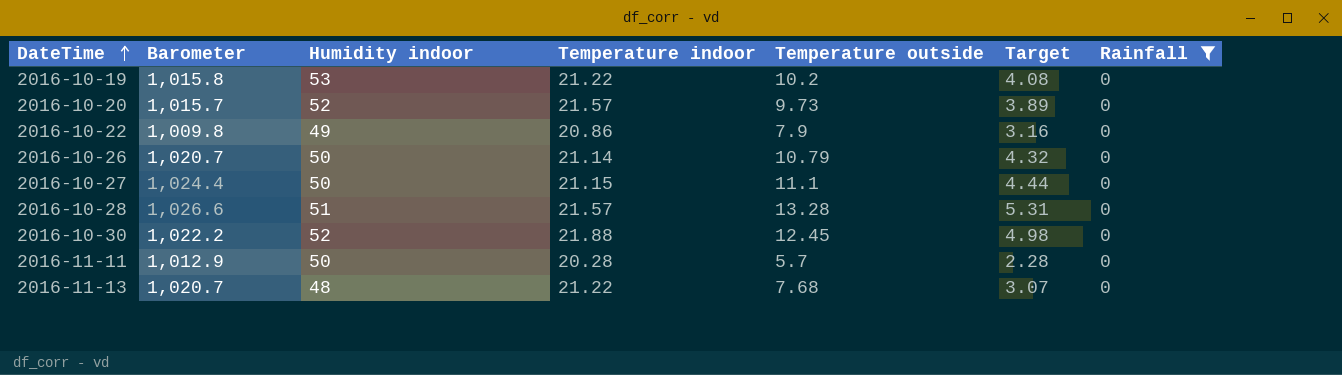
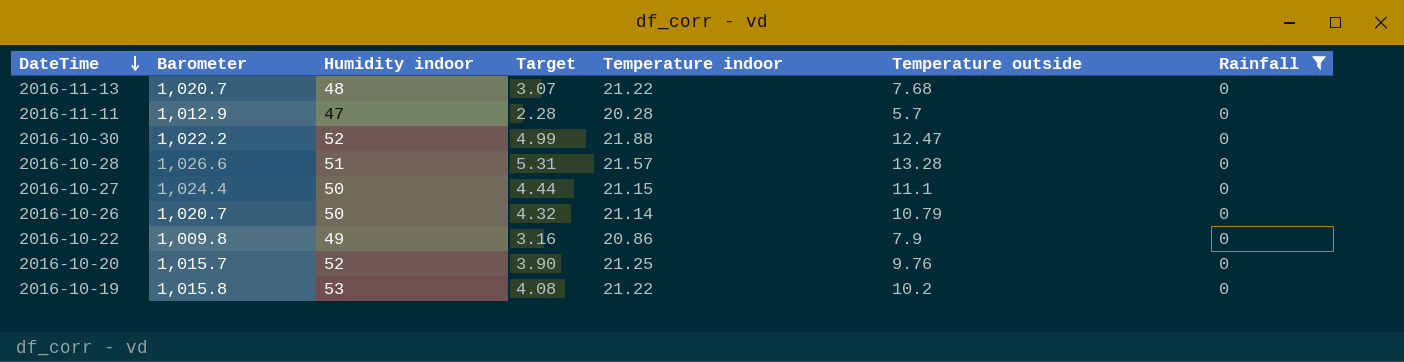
row order: DateTime ascending -> DateTime descending
column Target | position: 6 -> 4
2016-11-11 | Humidity indoor: 50 -> 47
2016-10-30 | Target: 4.98 -> 4.99
2016-10-30 | Temperature outside: 12.45 -> 12.47
2016-10-20 | Target: 3.89 -> 3.90
2016-10-20 | Temperature indoor: 21.57 -> 21.25
2016-10-20 | Temperature outside: 9.73 -> 9.76

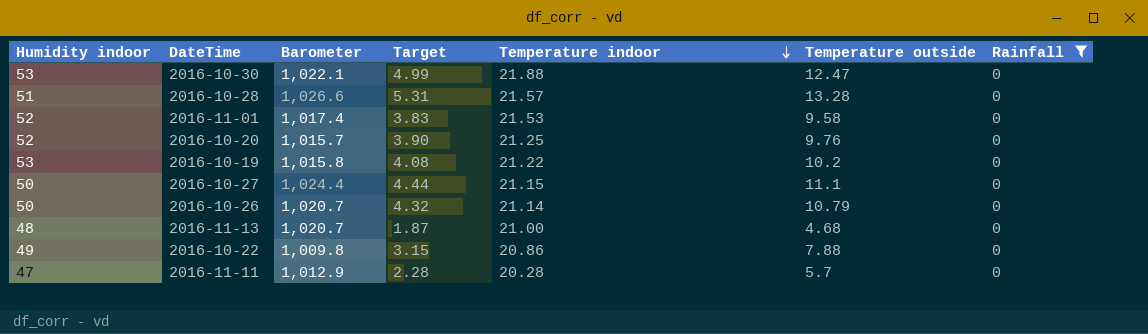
row order: DateTime descending -> Temperature indoor descending
column Humidity indoor | position: 3 -> 1
2016-10-30 | Humidity indoor: 52 -> 53
2016-10-30 | Barometer: 1,022.2 -> 1,022.1
row 2016-11-01: none -> 52 | 1,017.4 | 3.83 | 21.53 | 9.58 | 0
2016-11-13 | Target: 3.07 -> 1.87
2016-11-13 | Temperature indoor: 21.22 -> 21.00
2016-11-13 | Temperature outside: 7.68 -> 4.68
2016-10-22 | Target: 3.16 -> 3.15
2016-10-22 | Temperature outside: 7.9 -> 7.88

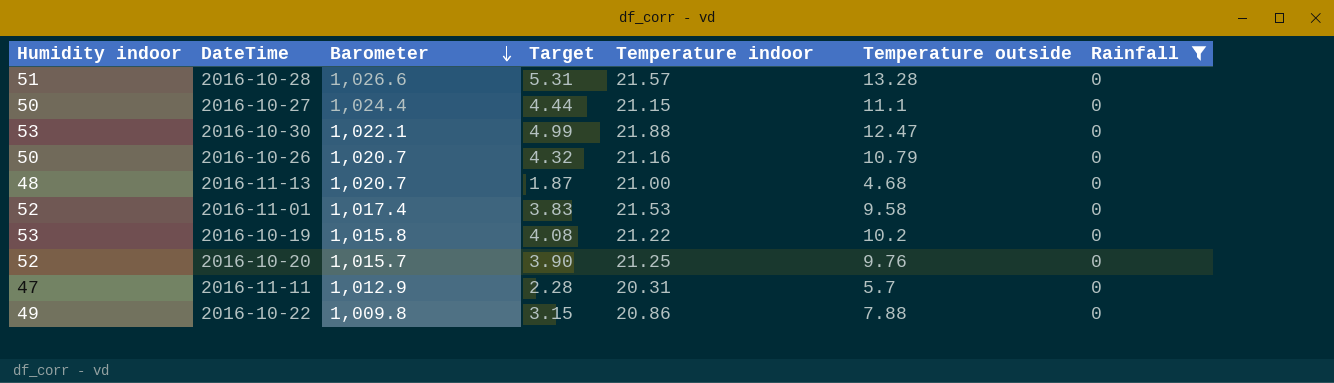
row order: Temperature indoor descending -> Barometer descending
2016-10-26 | Temperature indoor: 21.14 -> 21.16
2016-11-11 | Temperature indoor: 20.28 -> 20.31

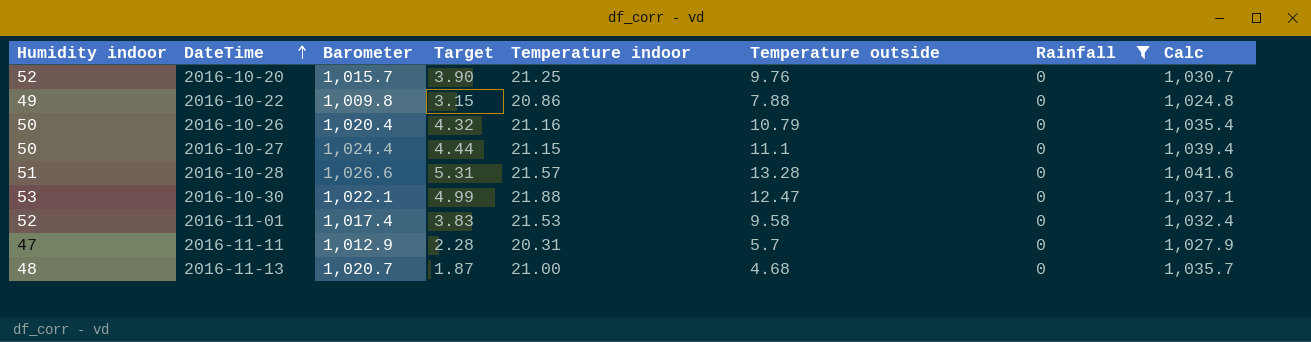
row order: Barometer descending -> DateTime ascending
column Calc | formula: none -> [Barometer] + 15
row 2016-10-19: 53 | 1,015.8 | 4.08 | 21.22 | 10.2 | 0 -> none
2016-10-26 | Barometer: 1,020.7 -> 1,020.4

